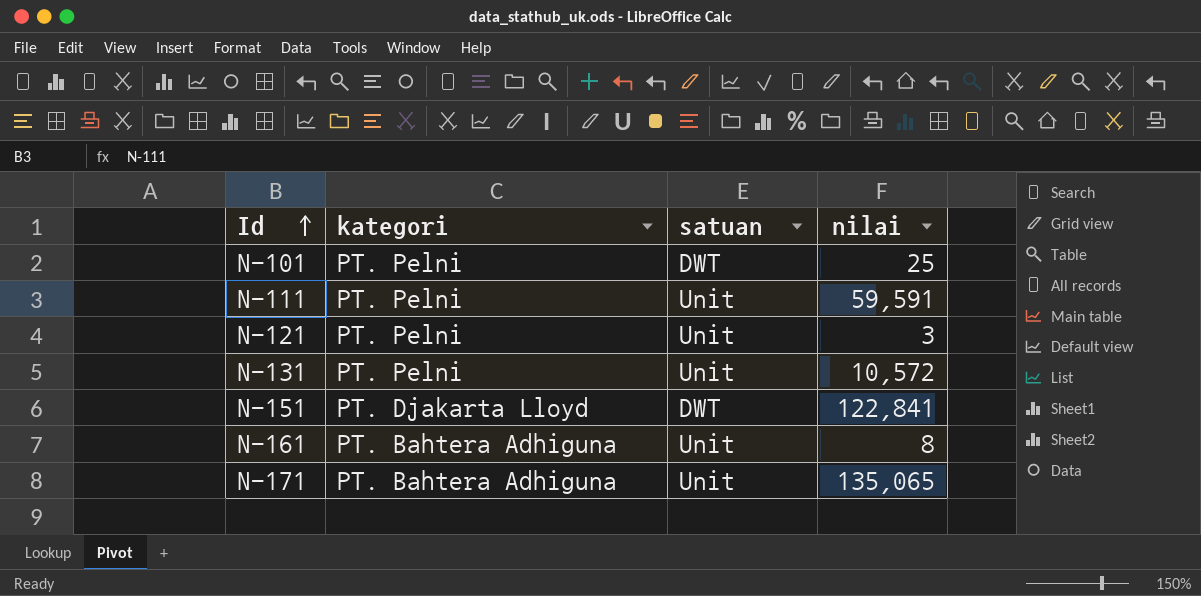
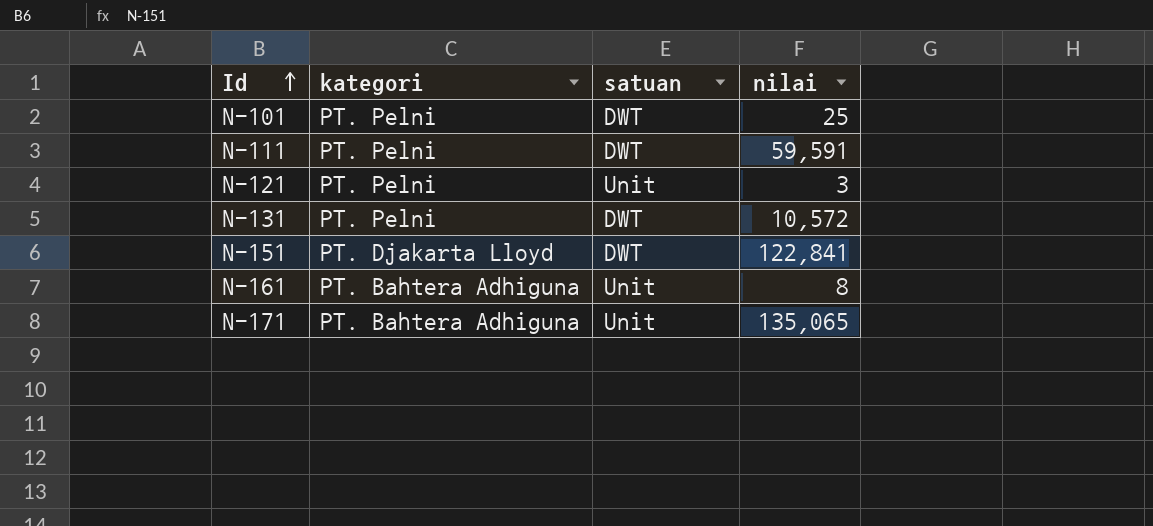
N-111 | satuan: Unit -> DWT
N-131 | satuan: Unit -> DWT

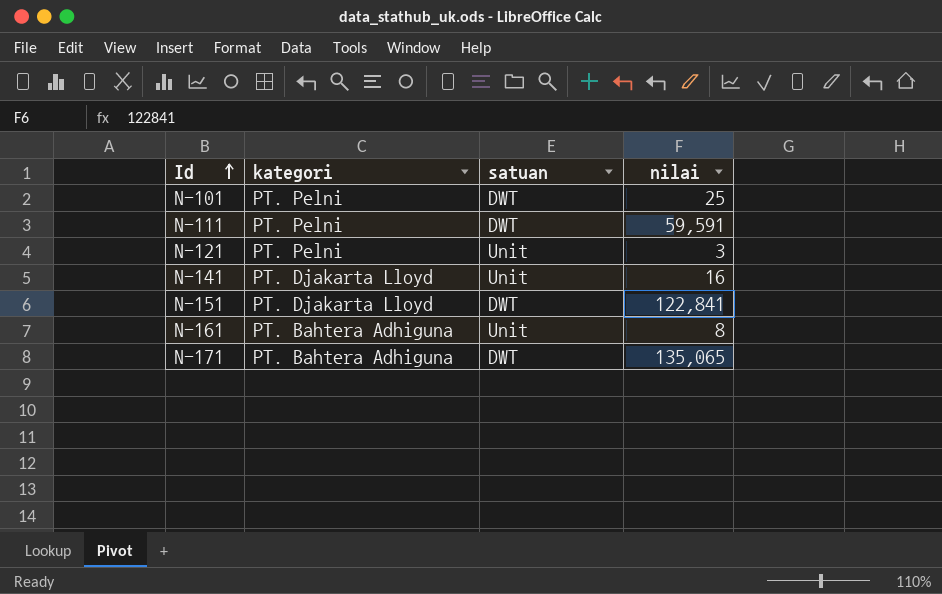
row N-131: PT. Pelni | DWT | 10,572 -> none
row N-141: none -> PT. Djakarta Lloyd | Unit | 16
N-171 | satuan: Unit -> DWT

